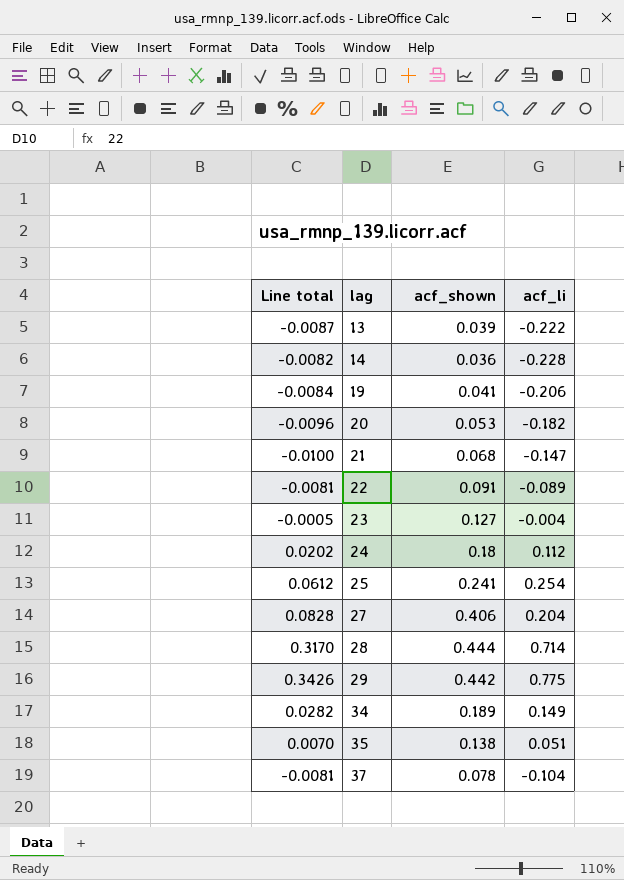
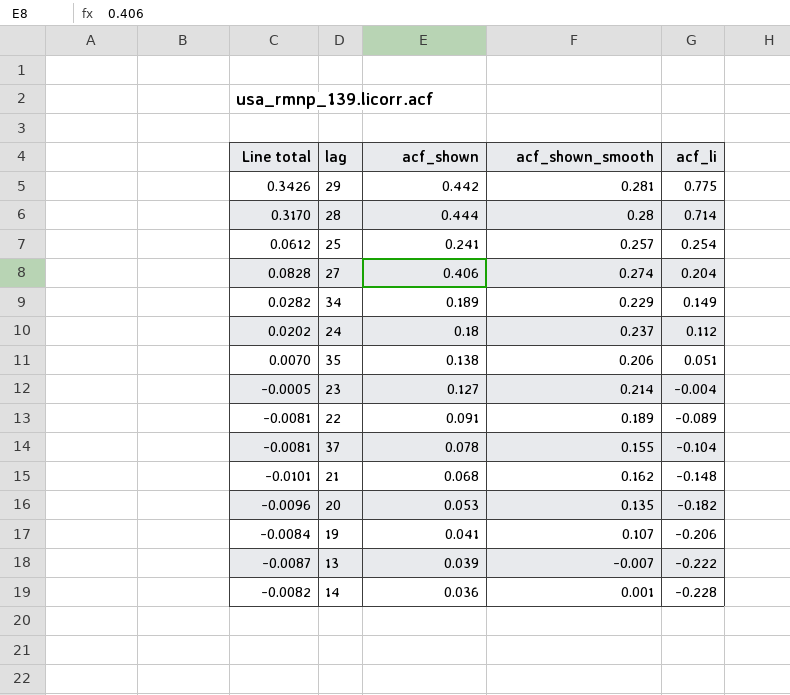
row order: lag ascending -> acf_li descending
column acf_shown_smooth | position: none -> 4
21 | Line total: -0.0100 -> -0.0101
21 | acf_li: -0.147 -> -0.148

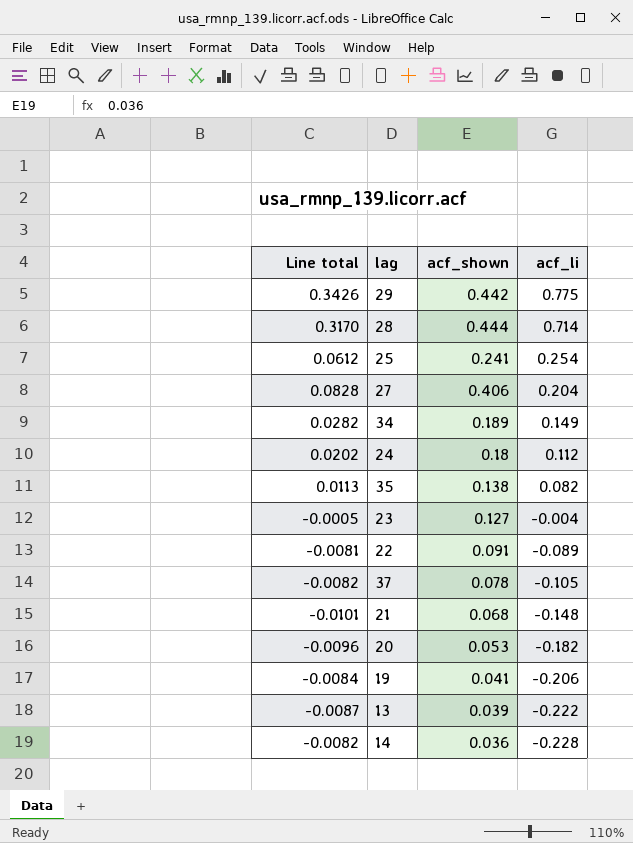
column acf_shown_smooth | position: 4 -> none
35 | Line total: 0.0070 -> 0.0113
35 | acf_li: 0.051 -> 0.082
37 | Line total: -0.0081 -> -0.0082
37 | acf_li: -0.104 -> -0.105

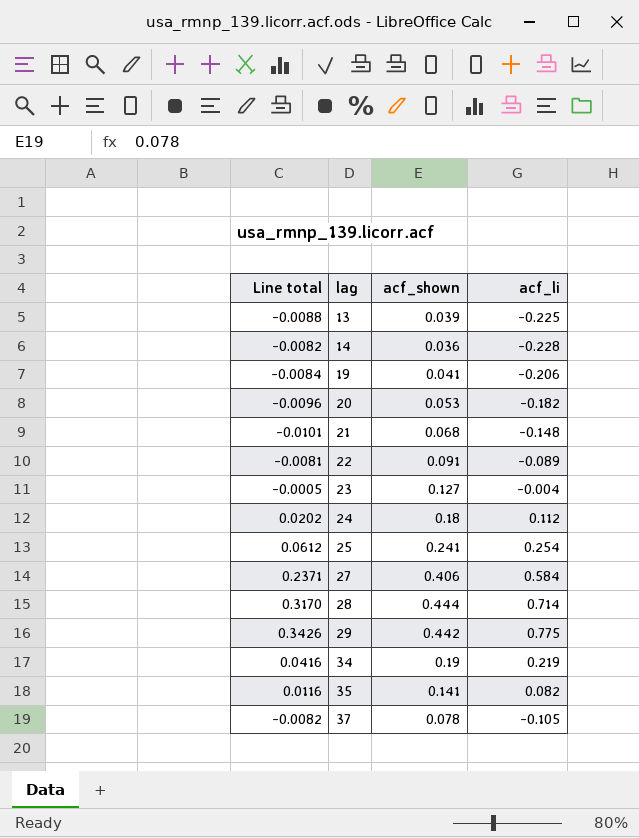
row order: acf_li descending -> lag ascending
13 | Line total: -0.0087 -> -0.0088
13 | acf_li: -0.222 -> -0.225
27 | Line total: 0.0828 -> 0.2371
27 | acf_li: 0.204 -> 0.584
34 | Line total: 0.0282 -> 0.0416
34 | acf_shown: 0.189 -> 0.19
34 | acf_li: 0.149 -> 0.219
35 | Line total: 0.0113 -> 0.0116
35 | acf_shown: 0.138 -> 0.141

